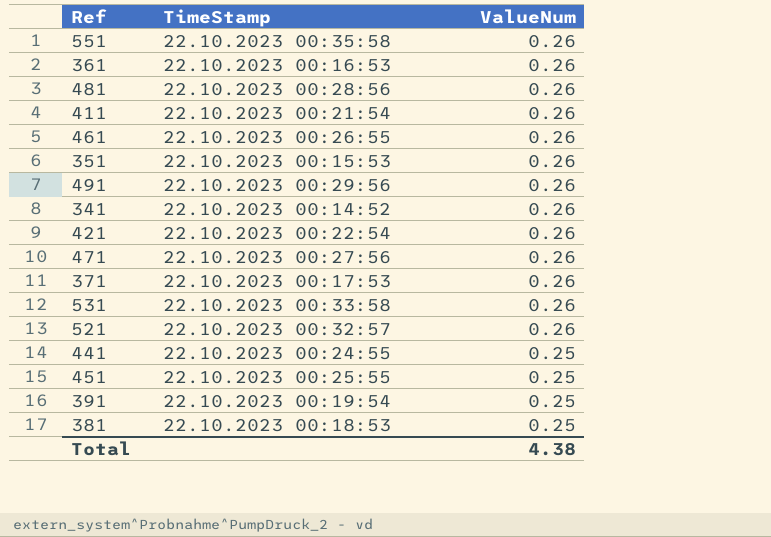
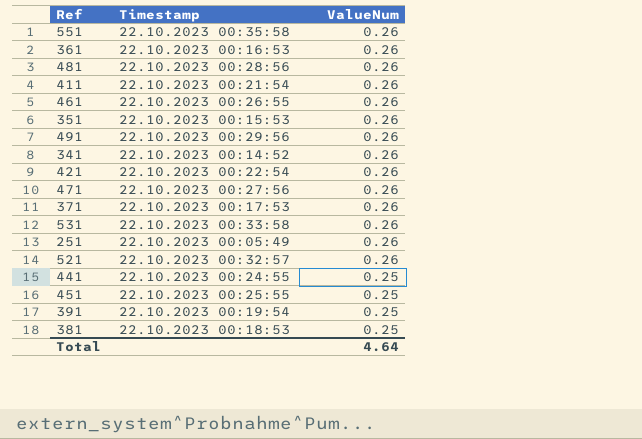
column name: TimeStamp -> Timestamp
row 251: none -> 22.10.2023 00:05:49 | 0.26
Total | ValueNum: 4.38 -> 4.64

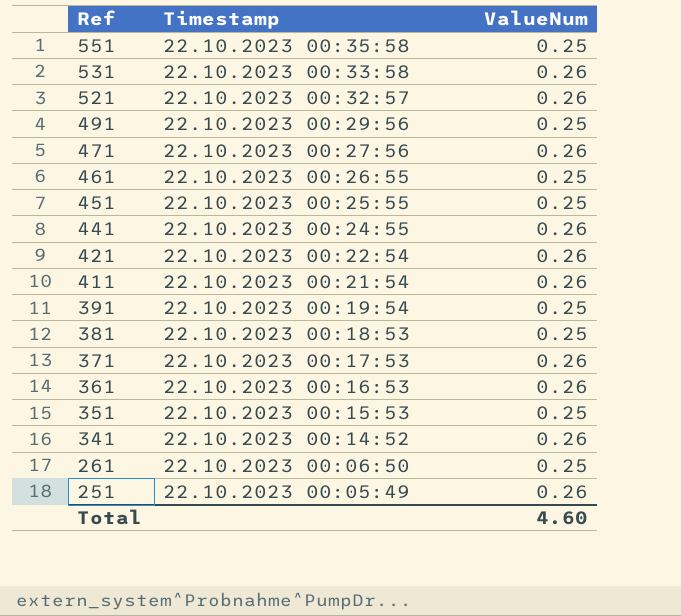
row order: ValueNum descending -> Ref descending
row 481: 22.10.2023 00:28:56 | 0.26 -> none
551 | ValueNum: 0.26 -> 0.25
491 | ValueNum: 0.26 -> 0.25
461 | ValueNum: 0.26 -> 0.25
441 | ValueNum: 0.25 -> 0.26
351 | ValueNum: 0.26 -> 0.25
row 261: none -> 22.10.2023 00:06:50 | 0.25
Total | ValueNum: 4.64 -> 4.60

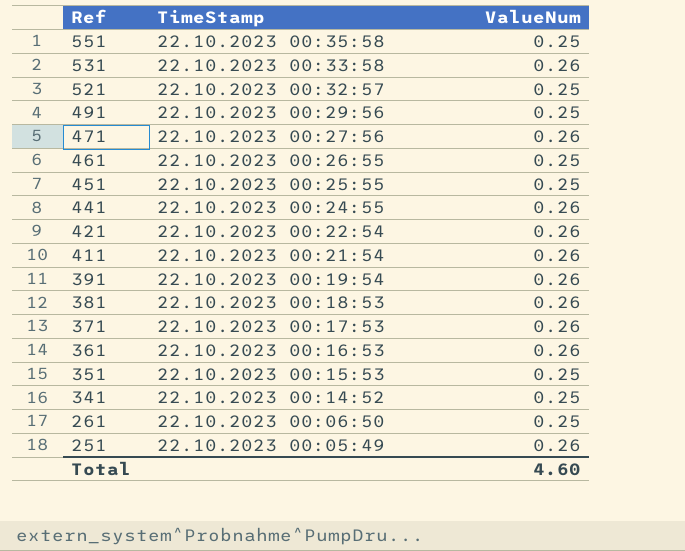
column name: Timestamp -> TimeStamp
521 | ValueNum: 0.26 -> 0.25
391 | ValueNum: 0.25 -> 0.26
381 | ValueNum: 0.25 -> 0.26
341 | ValueNum: 0.26 -> 0.25

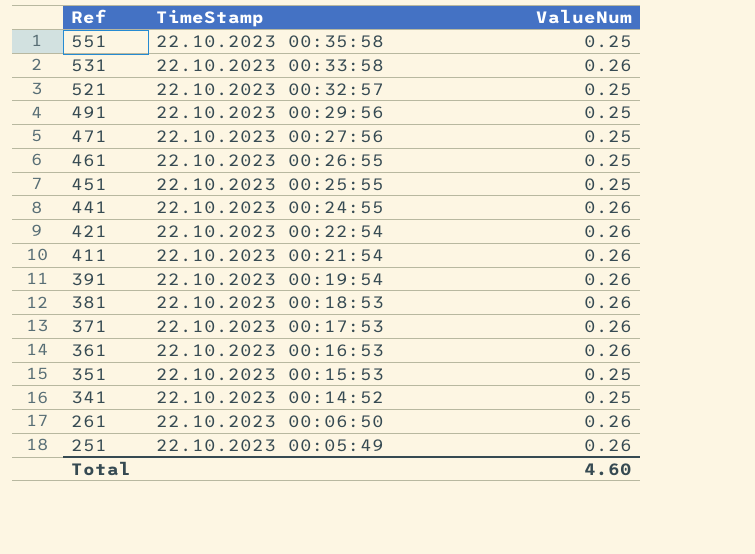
471 | ValueNum: 0.26 -> 0.25
261 | ValueNum: 0.25 -> 0.26

